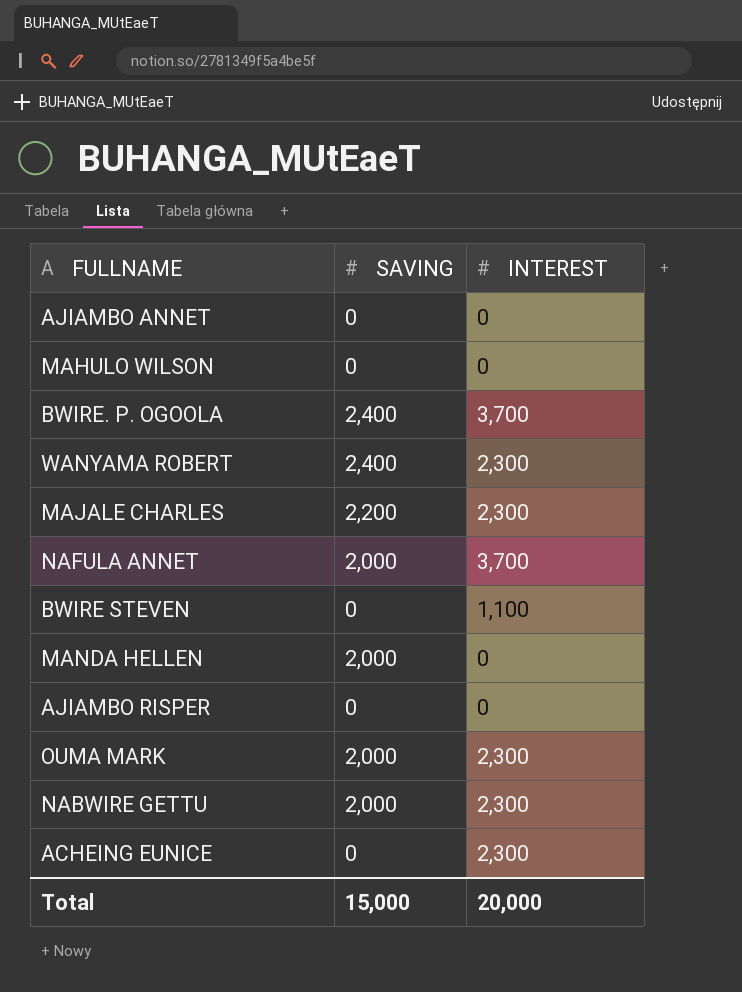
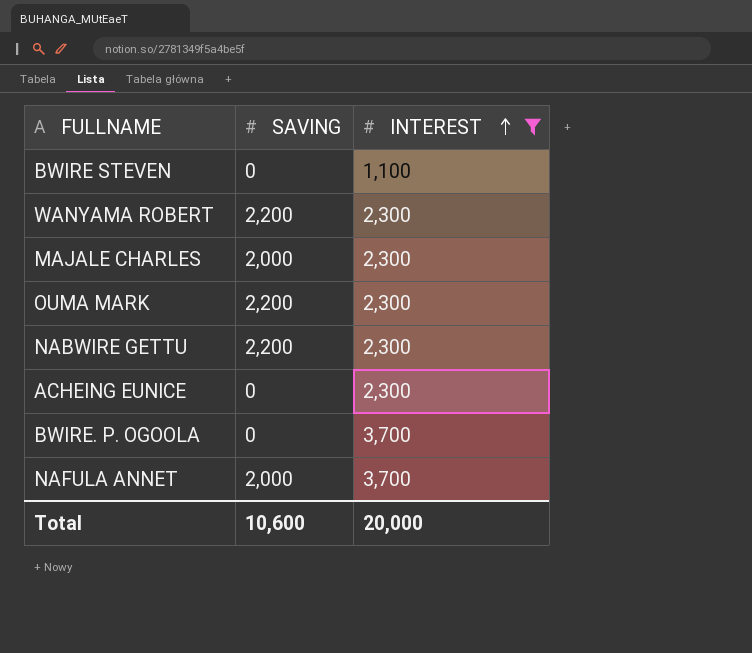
filter: none -> INTEREST != 0
row order: none -> INTEREST ascending
WANYAMA ROBERT | SAVING: 2,400 -> 2,200
MAJALE CHARLES | SAVING: 2,200 -> 2,000
OUMA MARK | SAVING: 2,000 -> 2,200
NABWIRE GETTU | SAVING: 2,000 -> 2,200
BWIRE. P. OGOOLA | SAVING: 2,400 -> 0
Total | SAVING: 15,000 -> 10,600

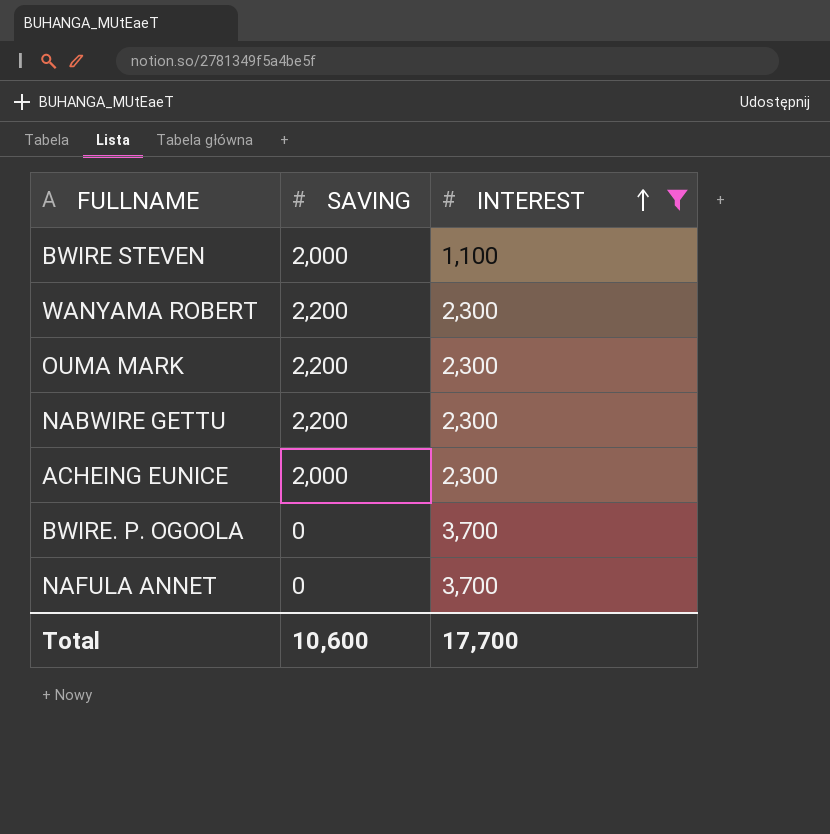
row MAJALE CHARLES: 2,000 | 2,300 -> none
BWIRE STEVEN | SAVING: 0 -> 2,000
ACHEING EUNICE | SAVING: 0 -> 2,000
NAFULA ANNET | SAVING: 2,000 -> 0
Total | INTEREST: 20,000 -> 17,700

